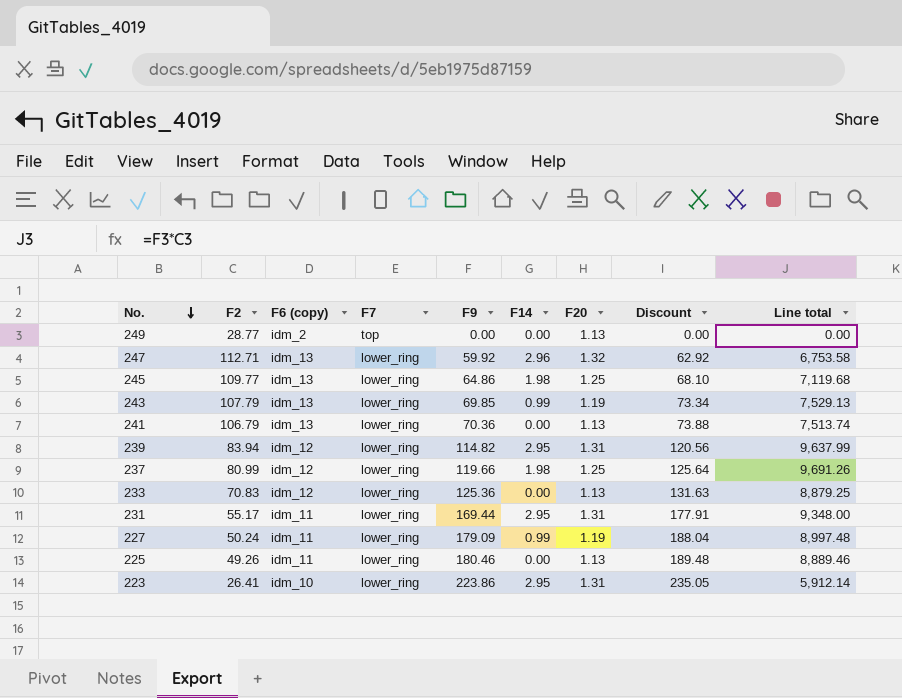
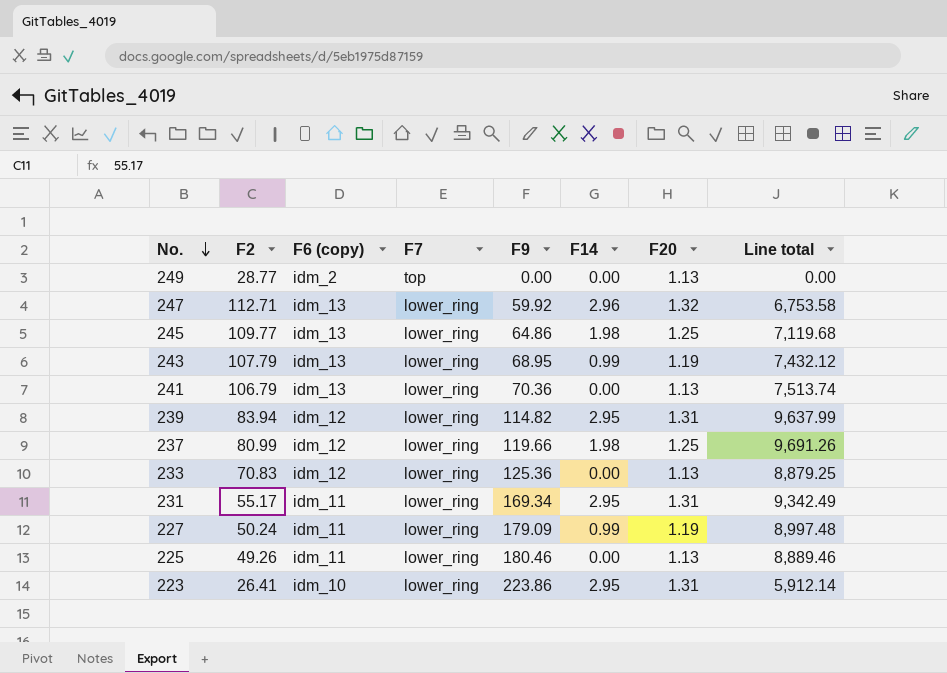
column Discount | formula: [F9] * 1.05 -> none
243 | F9: 69.85 -> 68.95
243 | Line total: 7,529.13 -> 7,432.12
231 | F9: 169.44 -> 169.34
231 | Line total: 9,348.00 -> 9,342.49

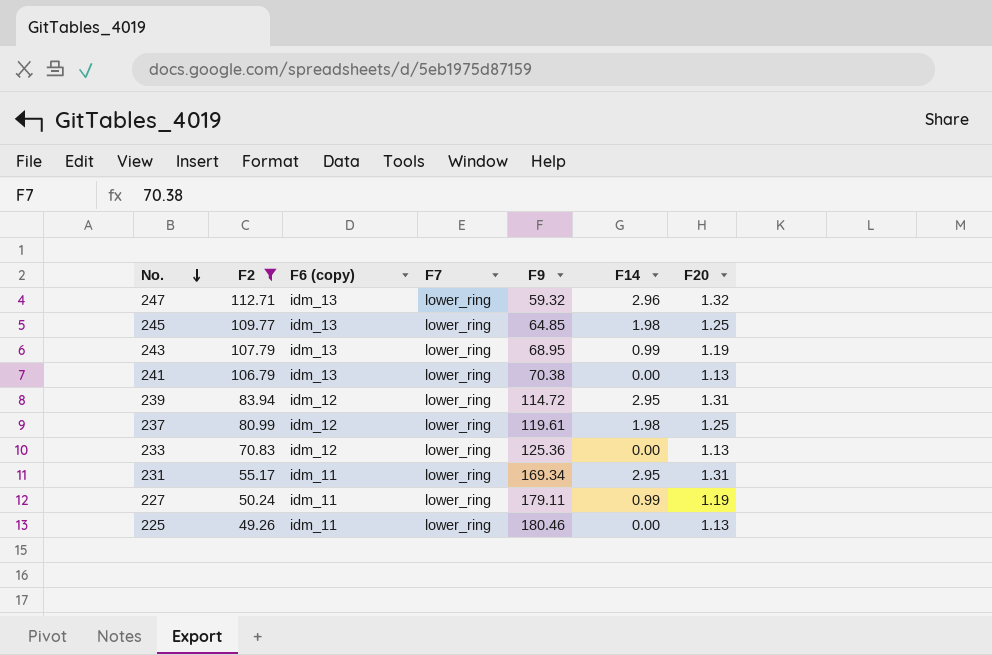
filter: none -> F2 >= 49.26
column Line total | formula: [F2] * [F9] -> none
247 | F9: 59.92 -> 59.32
245 | F9: 64.86 -> 64.85
241 | F9: 70.36 -> 70.38
239 | F9: 114.82 -> 114.72
237 | F9: 119.66 -> 119.61
227 | F9: 179.09 -> 179.11

